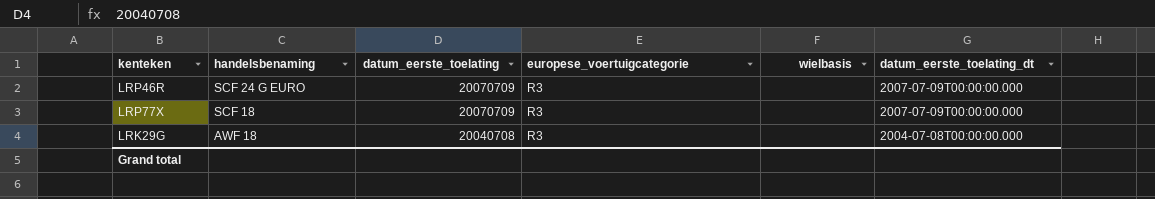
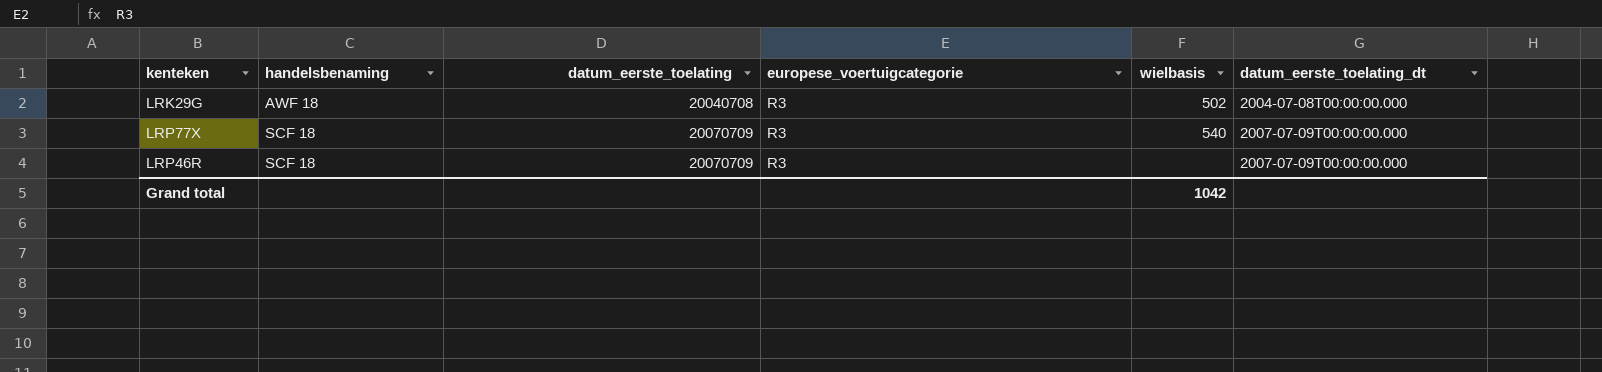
row order: handelsbenaming descending -> handelsbenaming ascending
LRK29G | wielbasis: none -> 502
LRP77X | wielbasis: none -> 540
LRP46R | handelsbenaming: SCF 24 G EURO -> SCF 18
Grand total | wielbasis: none -> 1042

